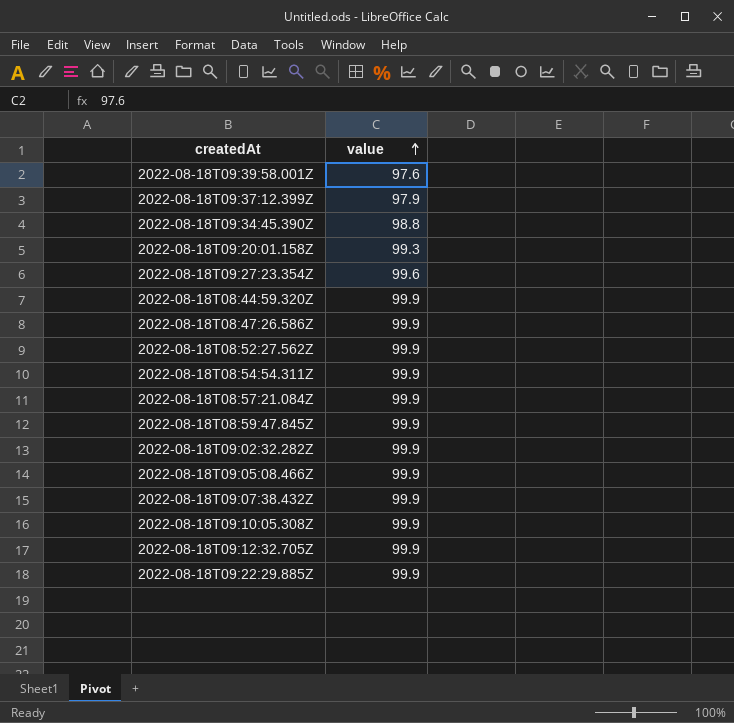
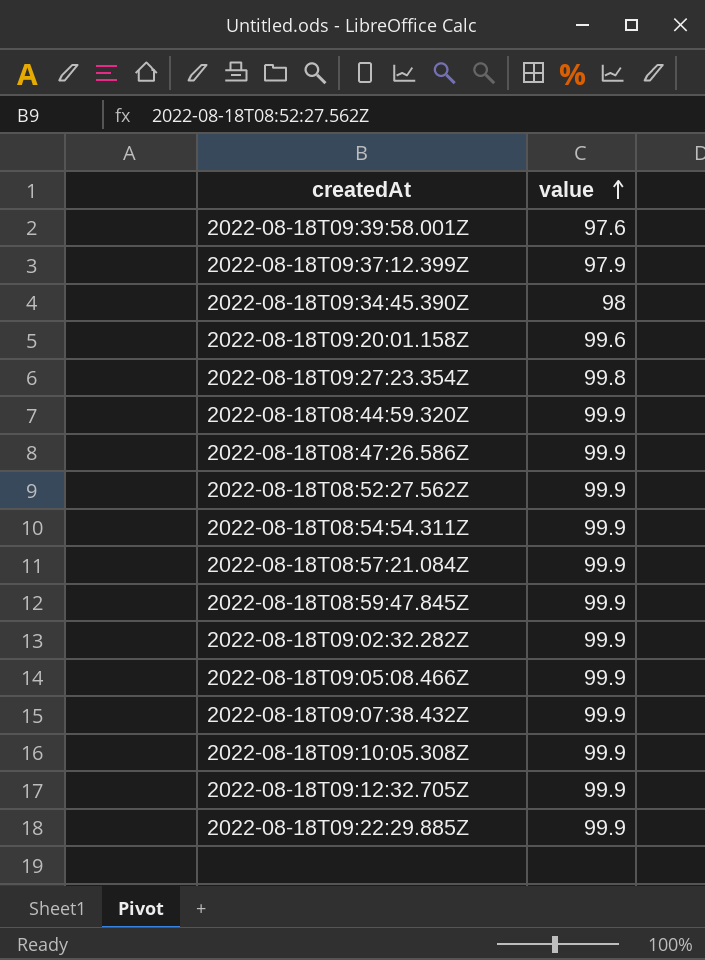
2022-08-18T09:34:45.390Z | value: 98.8 -> 98
2022-08-18T09:20:01.158Z | value: 99.3 -> 99.6
2022-08-18T09:27:23.354Z | value: 99.6 -> 99.8

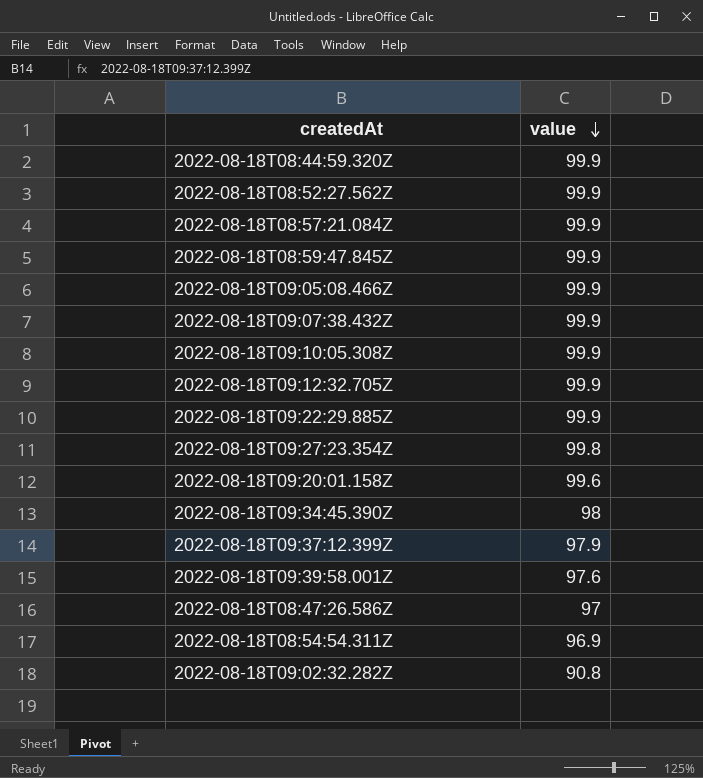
row order: value ascending -> value descending
2022-08-18T08:47:26.586Z | value: 99.9 -> 97
2022-08-18T08:54:54.311Z | value: 99.9 -> 96.9
2022-08-18T09:02:32.282Z | value: 99.9 -> 90.8

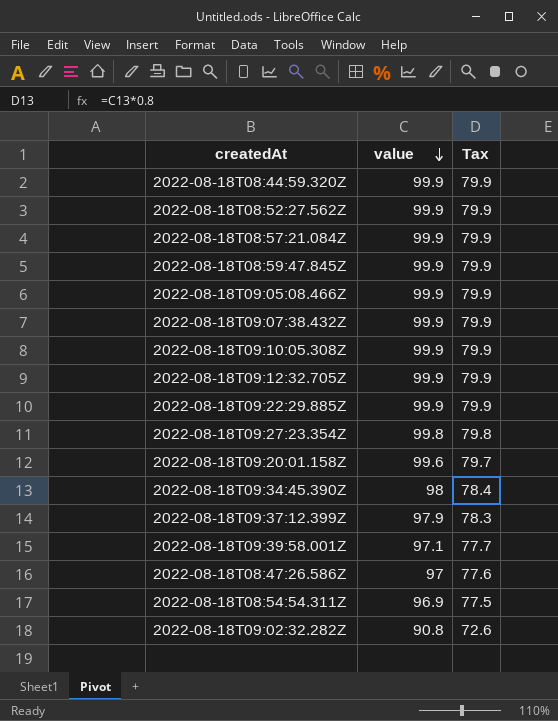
column Tax | formula: none -> [value] * 0.8
2022-08-18T09:39:58.001Z | value: 97.6 -> 97.1

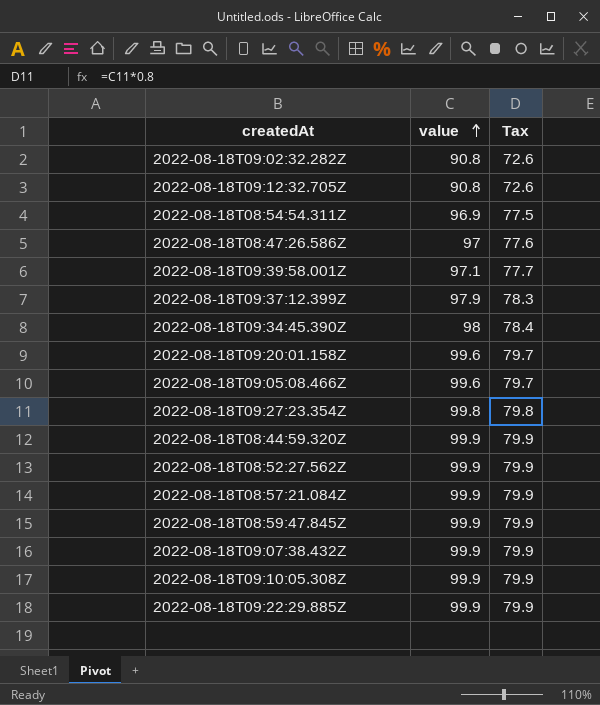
row order: value descending -> value ascending
2022-08-18T09:12:32.705Z | value: 99.9 -> 90.8
2022-08-18T09:12:32.705Z | Tax: 79.9 -> 72.6
2022-08-18T09:05:08.466Z | value: 99.9 -> 99.6
2022-08-18T09:05:08.466Z | Tax: 79.9 -> 79.7

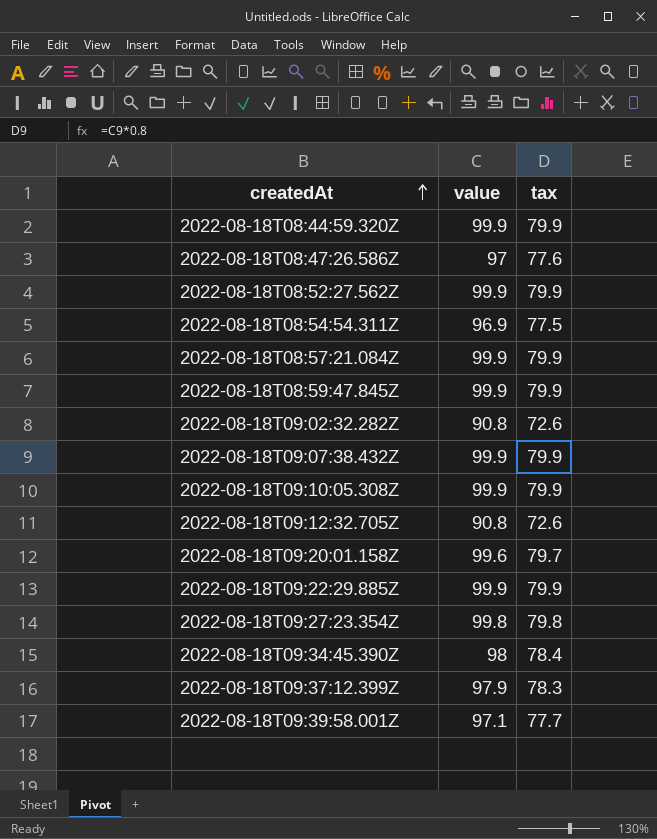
row order: value ascending -> createdAt ascending
column name: Tax -> tax
row 2022-08-18T09:05:08.466Z: 99.6 | 79.7 -> none

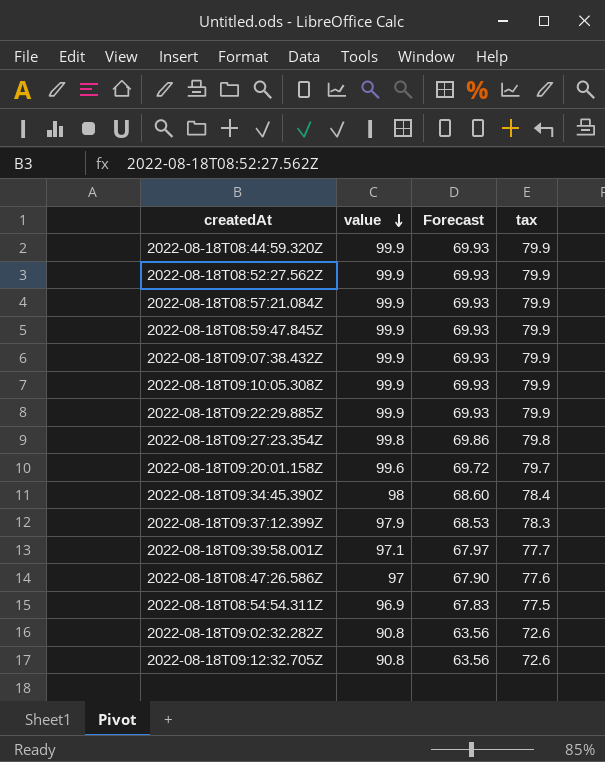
row order: createdAt ascending -> value descending
column Forecast | formula: none -> [value] * 0.7

